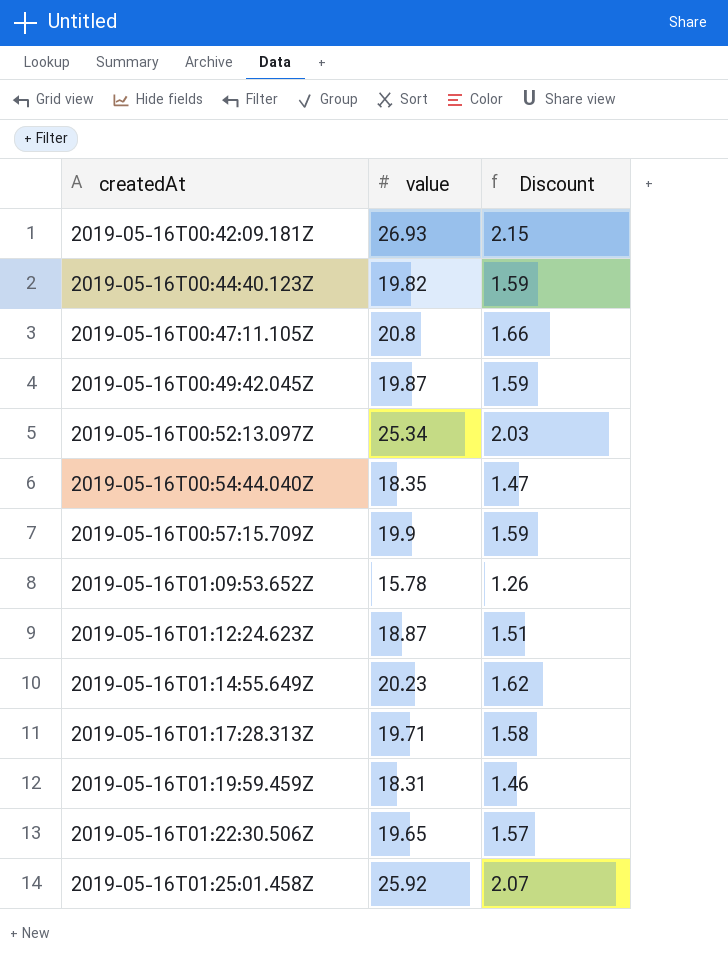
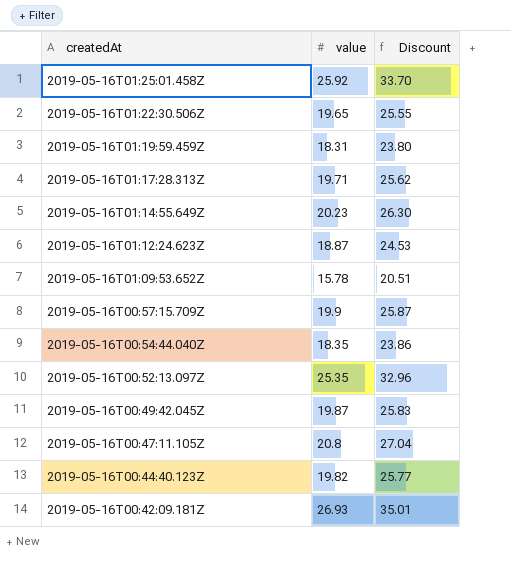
row order: createdAt ascending -> createdAt descending
column Discount | formula: [value] * 0.08 -> [value] * 1.3
2019-05-16T00:52:13.097Z | value: 25.34 -> 25.35

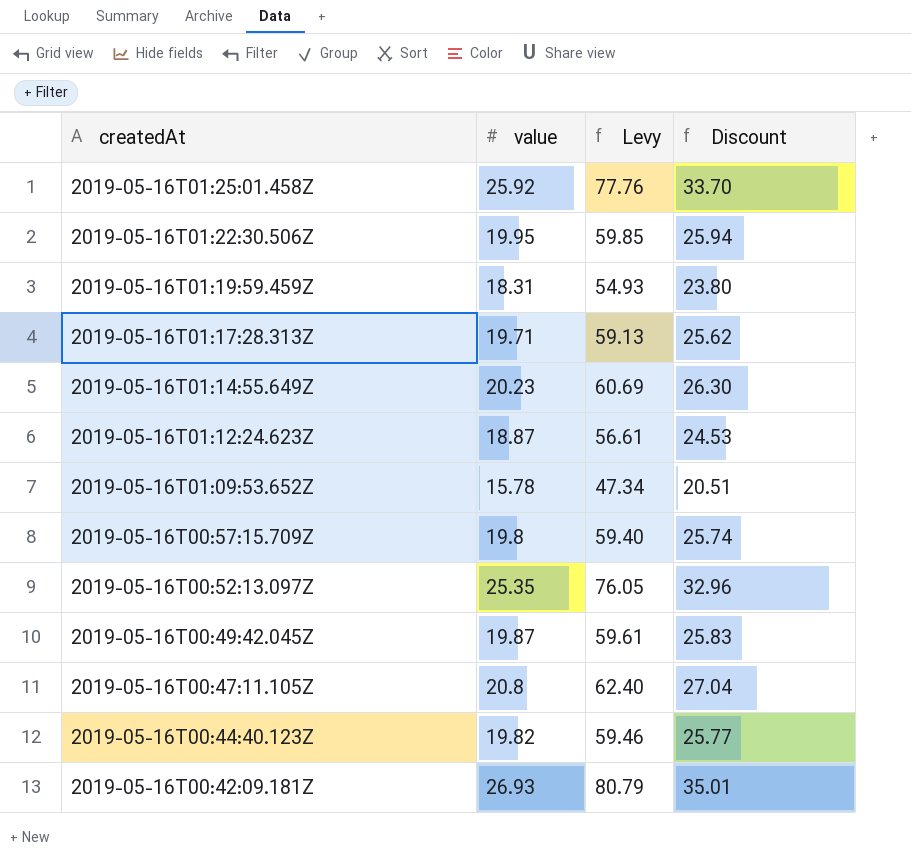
column Levy | formula: none -> [value] * 3
row 2019-05-16T00:54:44.040Z: 18.35 | 23.86 -> none
2019-05-16T01:22:30.506Z | value: 19.65 -> 19.95
2019-05-16T01:22:30.506Z | Discount: 25.55 -> 25.94
2019-05-16T00:57:15.709Z | value: 19.9 -> 19.8
2019-05-16T00:57:15.709Z | Discount: 25.87 -> 25.74

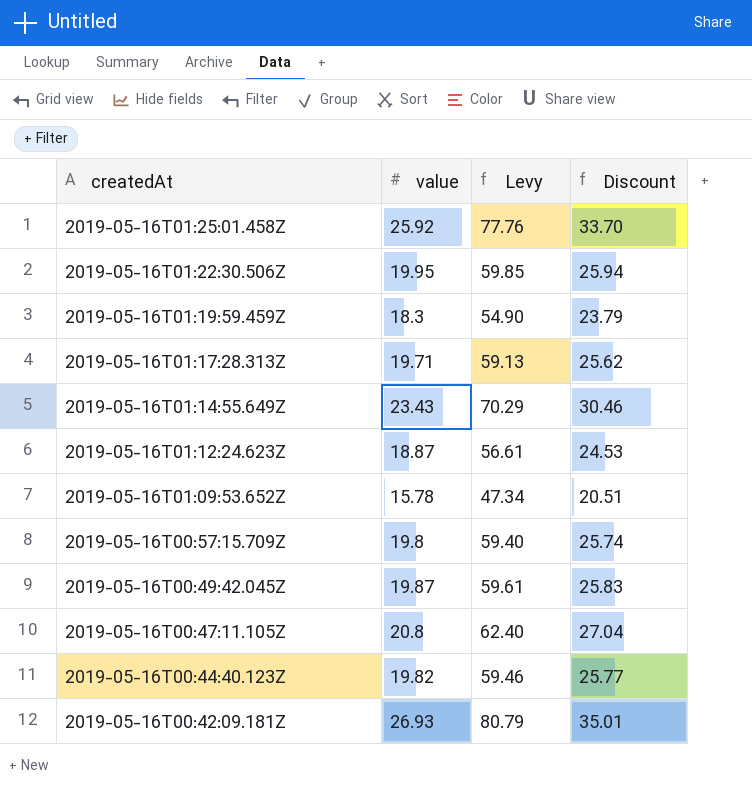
row 2019-05-16T00:52:13.097Z: 25.35 | 76.05 | 32.96 -> none
2019-05-16T01:19:59.459Z | value: 18.31 -> 18.3
2019-05-16T01:19:59.459Z | Levy: 54.93 -> 54.90
2019-05-16T01:19:59.459Z | Discount: 23.80 -> 23.79
2019-05-16T01:14:55.649Z | value: 20.23 -> 23.43
2019-05-16T01:14:55.649Z | Levy: 60.69 -> 70.29
2019-05-16T01:14:55.649Z | Discount: 26.30 -> 30.46

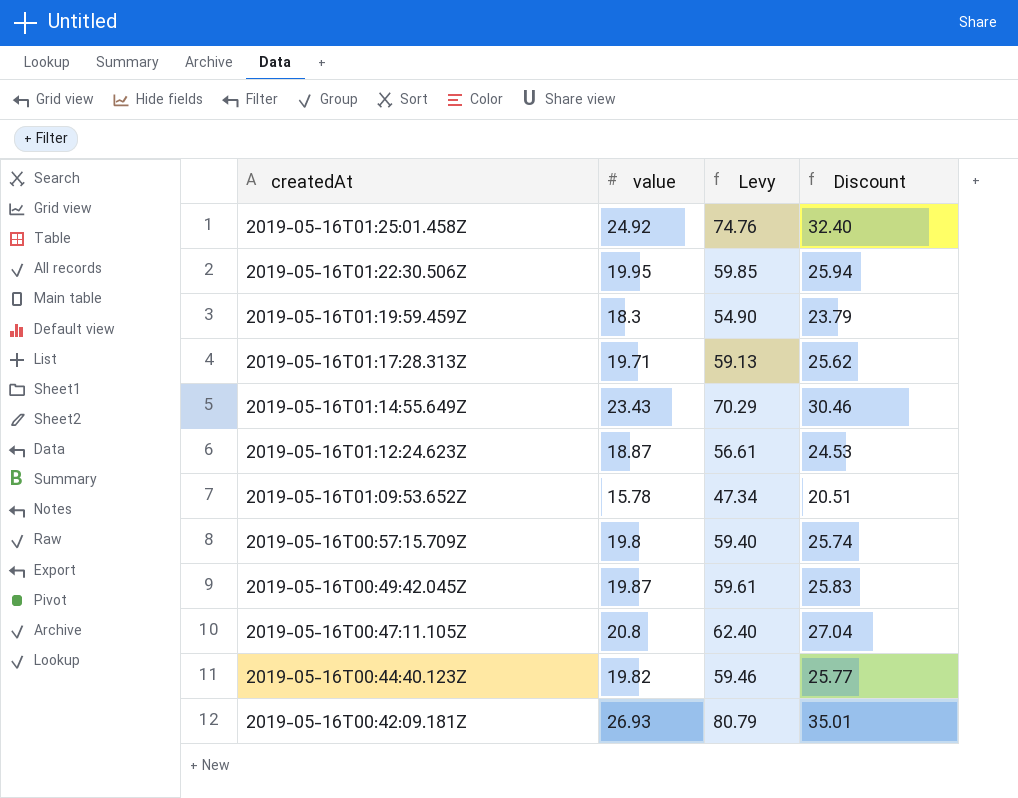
2019-05-16T01:25:01.458Z | value: 25.92 -> 24.92
2019-05-16T01:25:01.458Z | Levy: 77.76 -> 74.76
2019-05-16T01:25:01.458Z | Discount: 33.70 -> 32.40

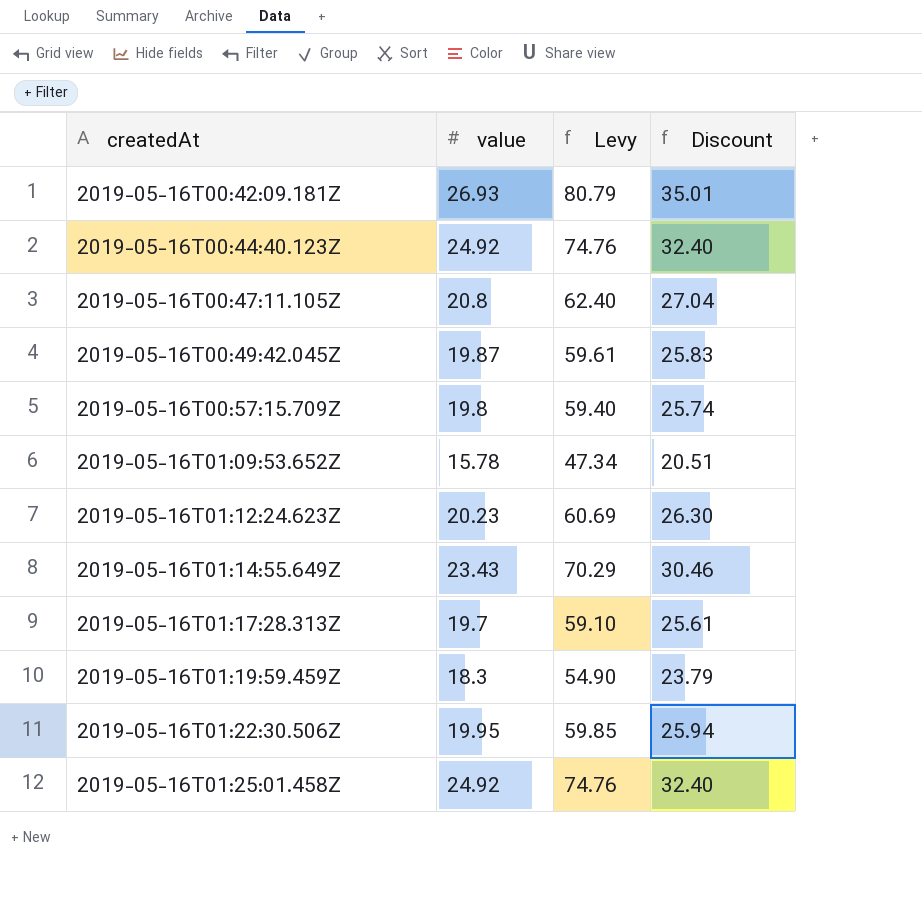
row order: createdAt descending -> createdAt ascending
2019-05-16T00:44:40.123Z | value: 19.82 -> 24.92
2019-05-16T00:44:40.123Z | Levy: 59.46 -> 74.76
2019-05-16T00:44:40.123Z | Discount: 25.77 -> 32.40
2019-05-16T01:12:24.623Z | value: 18.87 -> 20.23
2019-05-16T01:12:24.623Z | Levy: 56.61 -> 60.69
2019-05-16T01:12:24.623Z | Discount: 24.53 -> 26.30
2019-05-16T01:17:28.313Z | value: 19.71 -> 19.7
2019-05-16T01:17:28.313Z | Levy: 59.13 -> 59.10
2019-05-16T01:17:28.313Z | Discount: 25.62 -> 25.61

